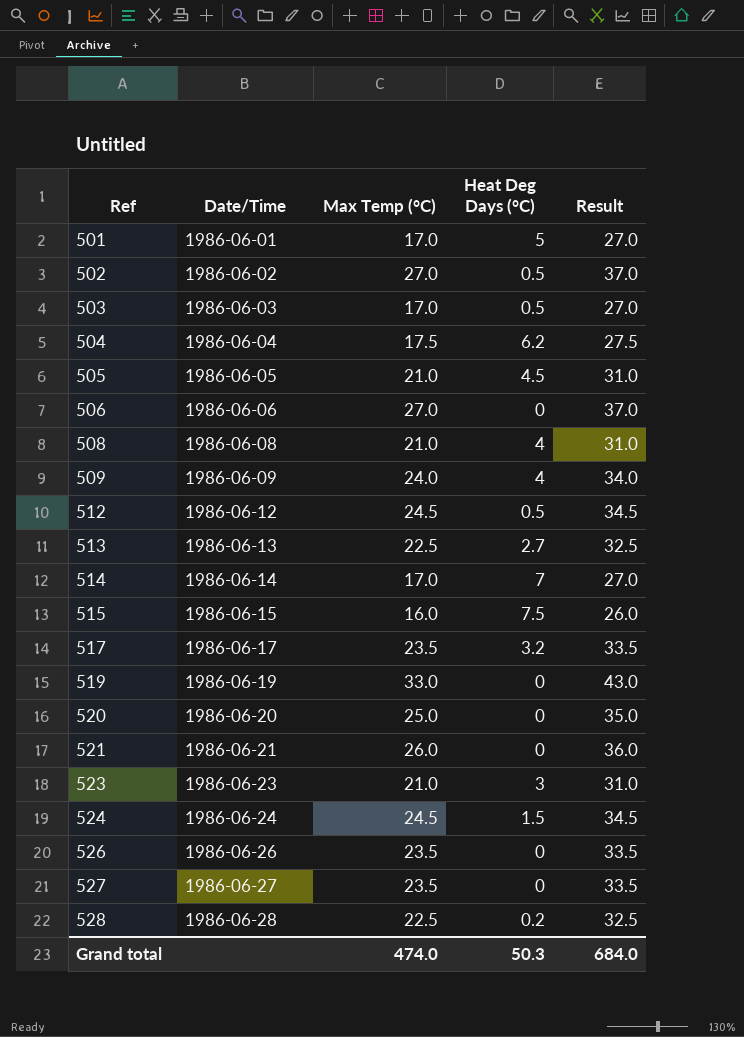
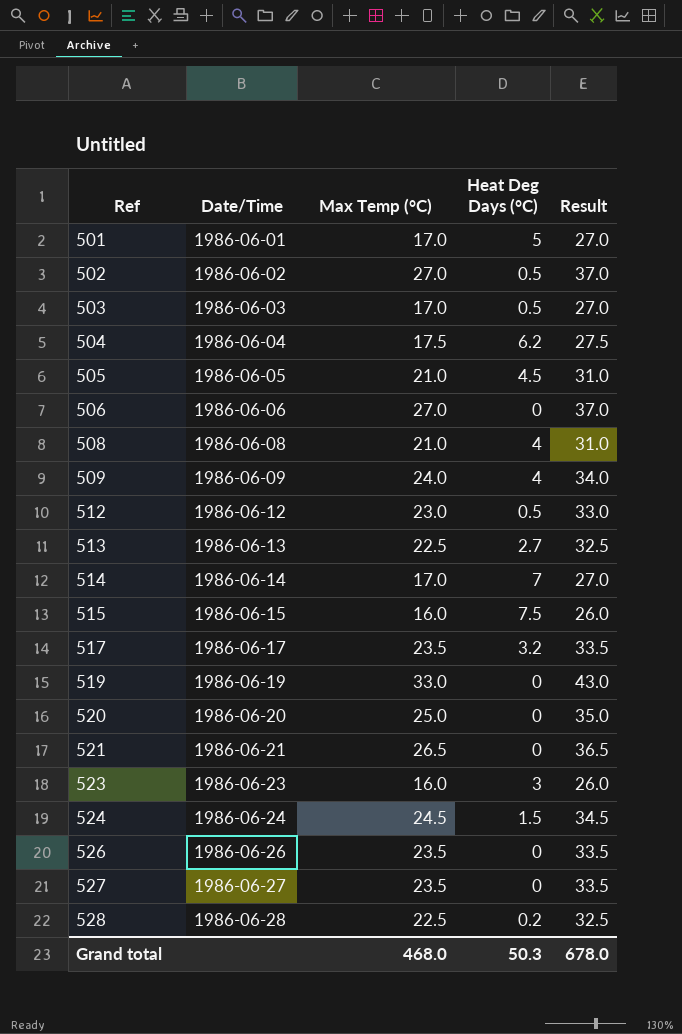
512 | Max Temp (°C): 24.5 -> 23.0
512 | Result: 34.5 -> 33.0
521 | Max Temp (°C): 26.0 -> 26.5
521 | Result: 36.0 -> 36.5
523 | Max Temp (°C): 21.0 -> 16.0
523 | Result: 31.0 -> 26.0
Grand total | Max Temp (°C): 474.0 -> 468.0
Grand total | Result: 684.0 -> 678.0

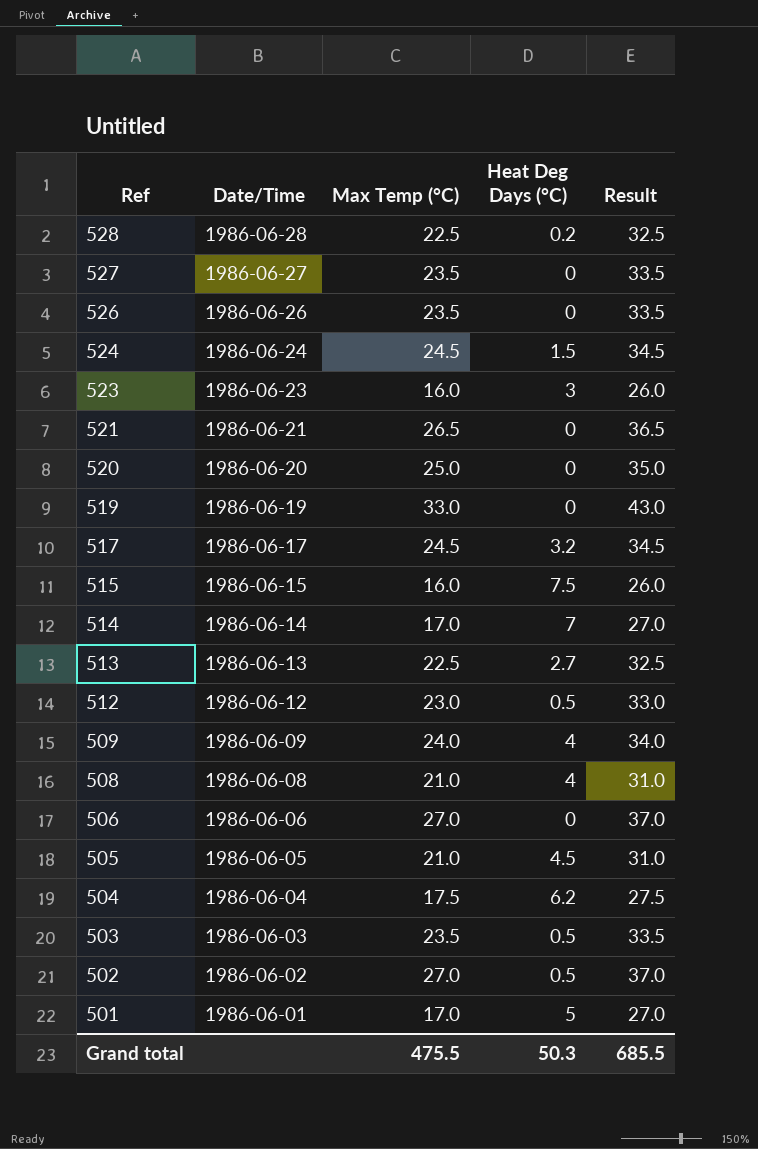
row order: Ref ascending -> Ref descending
517 | Max Temp (°C): 23.5 -> 24.5
517 | Result: 33.5 -> 34.5
503 | Max Temp (°C): 17.0 -> 23.5
503 | Result: 27.0 -> 33.5
Grand total | Max Temp (°C): 468.0 -> 475.5
Grand total | Result: 678.0 -> 685.5

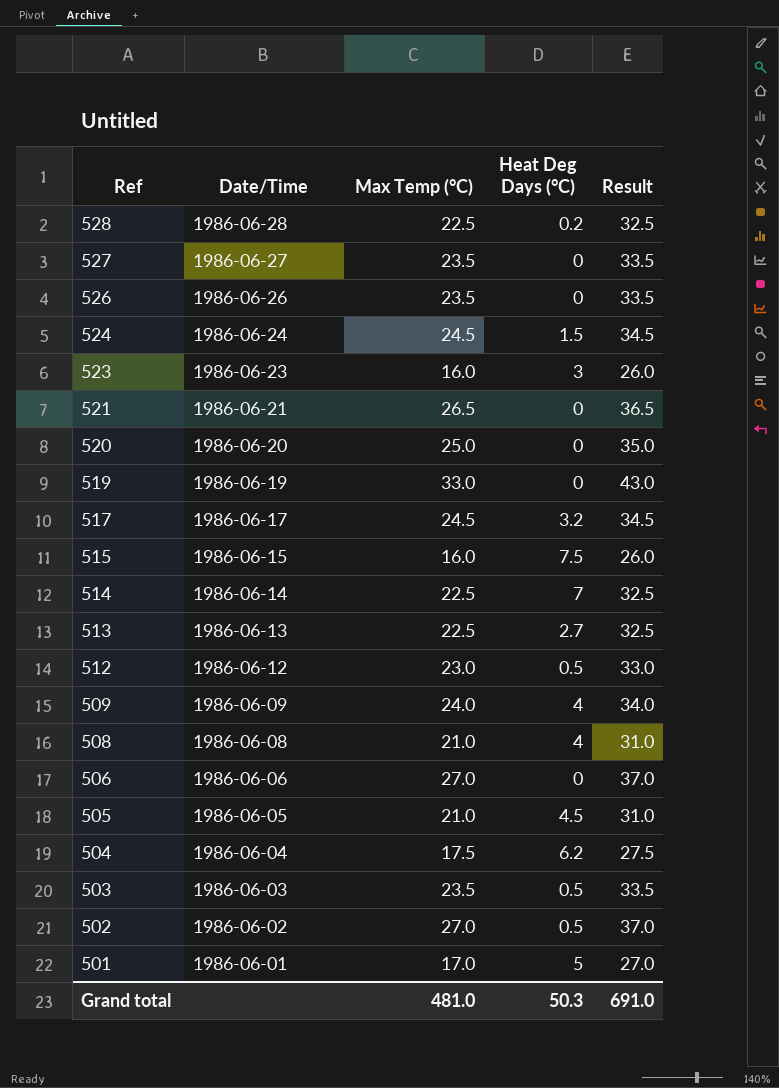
514 | Max Temp (°C): 17.0 -> 22.5
514 | Result: 27.0 -> 32.5
Grand total | Max Temp (°C): 475.5 -> 481.0
Grand total | Result: 685.5 -> 691.0

